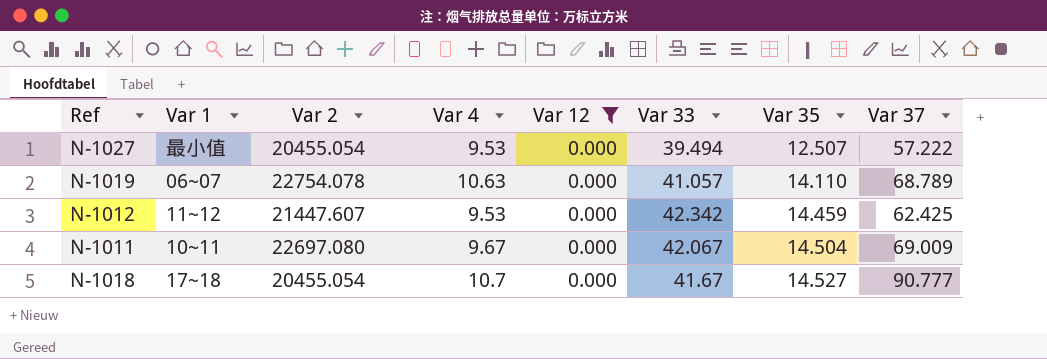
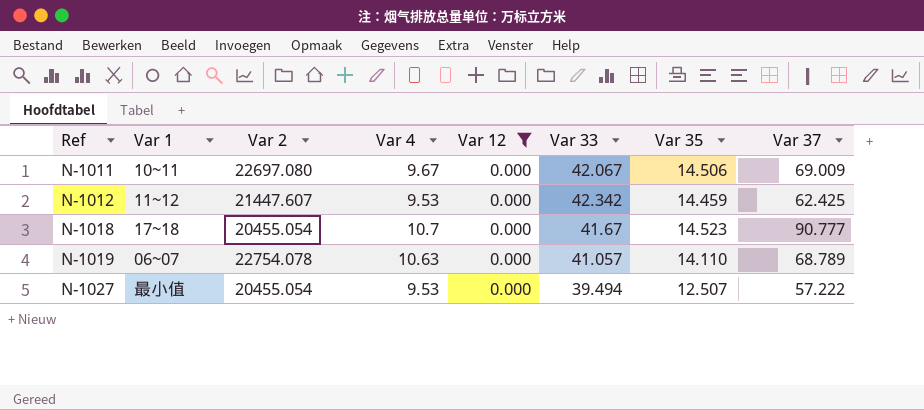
row order: Var 35 ascending -> Ref ascending
N-1011 | Var 35: 14.504 -> 14.506
N-1018 | Var 35: 14.527 -> 14.523

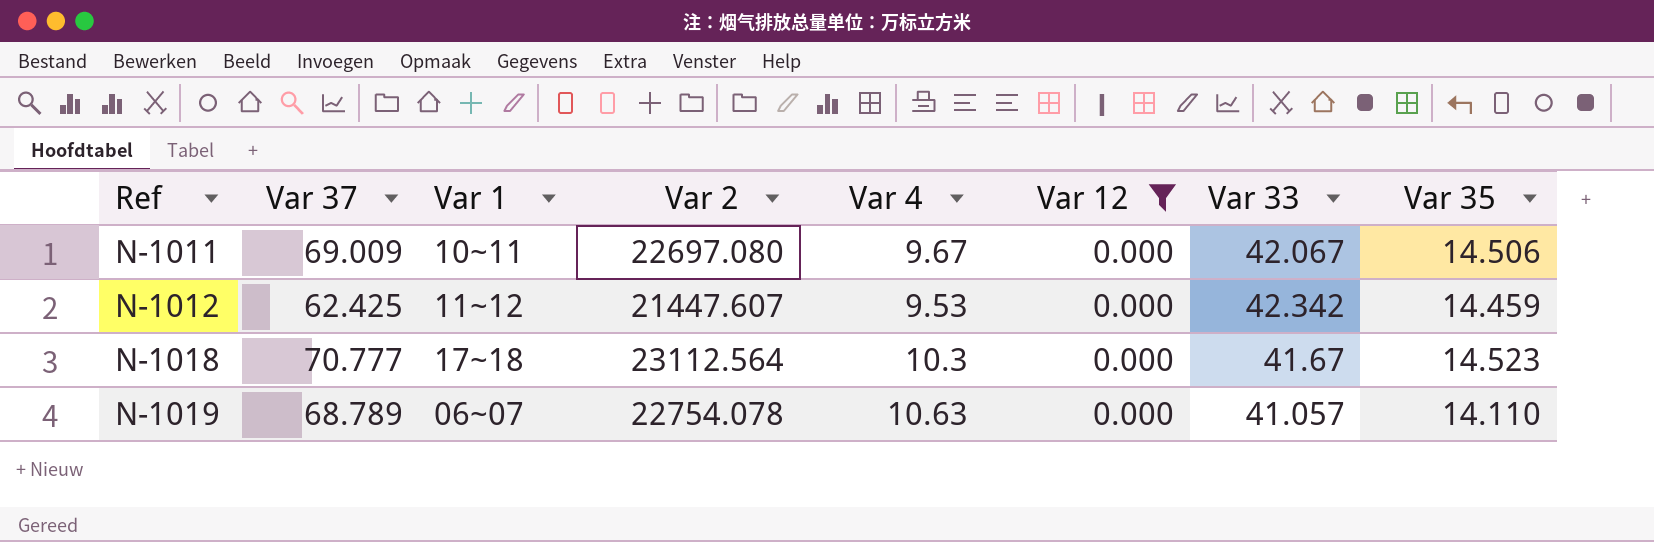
column Var 37 | position: 8 -> 2
row N-1027: 最小值 | 20455.054 | 9.53 | 0.000 | 39.494 | 12.507 | 57.222 -> none
N-1018 | Var 37: 90.777 -> 70.777
N-1018 | Var 2: 20455.054 -> 23112.564
N-1018 | Var 4: 10.7 -> 10.3

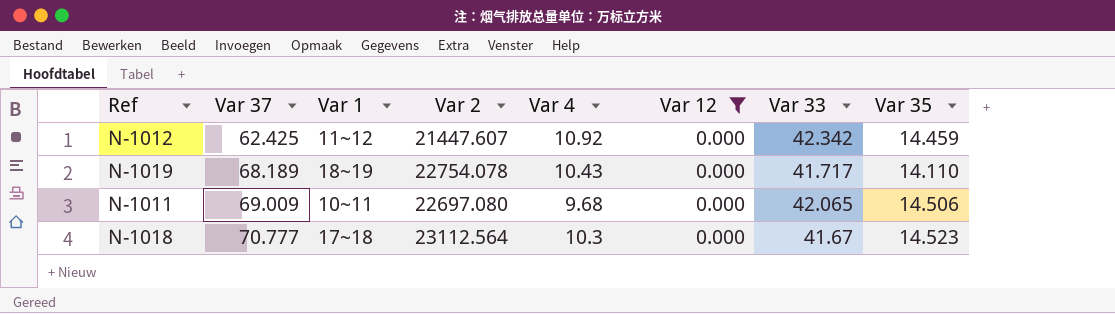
row order: Ref ascending -> Var 37 ascending
N-1012 | Var 4: 9.53 -> 10.92
N-1019 | Var 37: 68.789 -> 68.189
N-1019 | Var 1: 06~07 -> 18~19
N-1019 | Var 4: 10.63 -> 10.43
N-1019 | Var 33: 41.057 -> 41.717
N-1011 | Var 4: 9.67 -> 9.68
N-1011 | Var 33: 42.067 -> 42.065

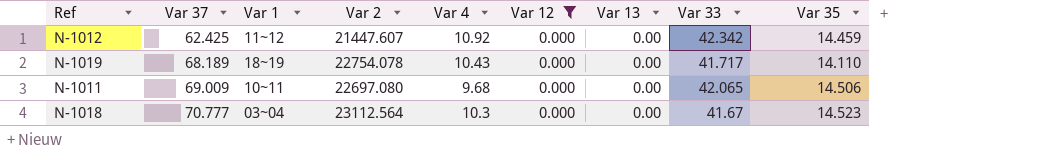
column Var 13 | position: none -> 7
N-1018 | Var 1: 17~18 -> 03~04

